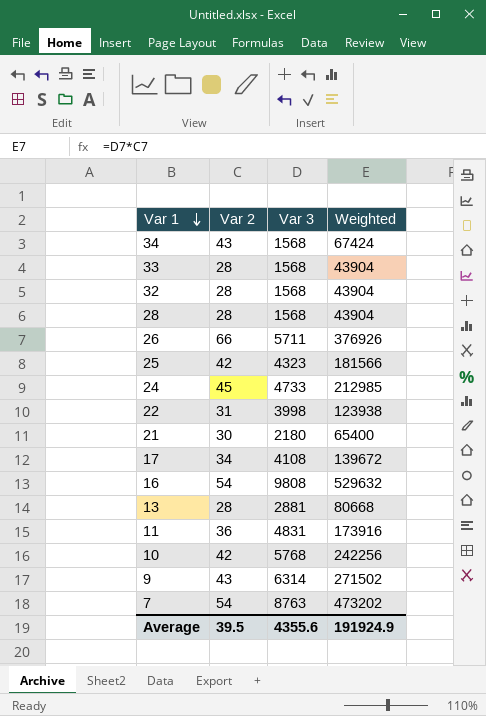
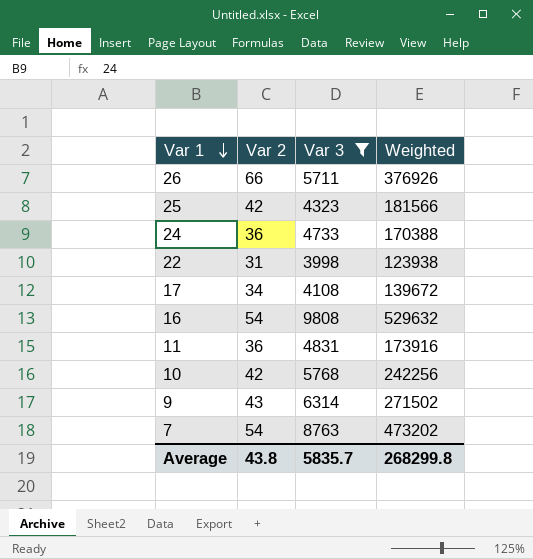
filter: none -> Var 3 >= 3998
24 | Var 2: 45 -> 36
24 | Weighted: 212985 -> 170388
Average | Var 2: 39.5 -> 43.8
Average | Var 3: 4355.6 -> 5835.7
Average | Weighted: 191924.9 -> 268299.8

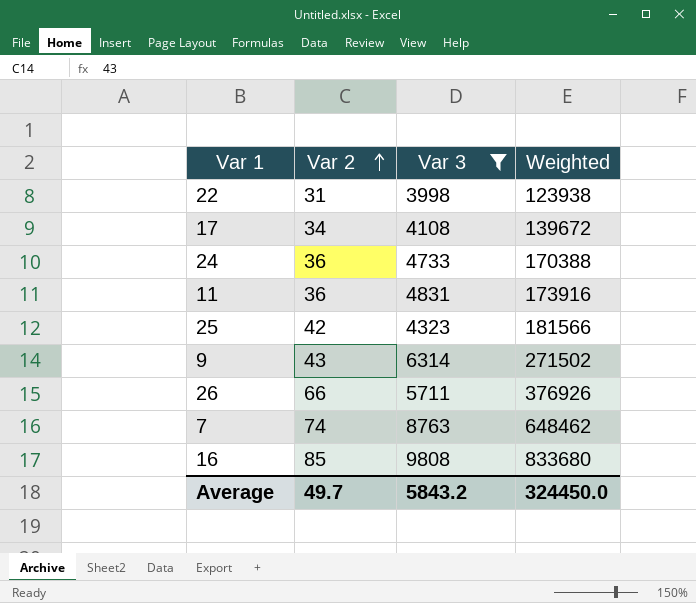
row order: Var 1 descending -> Var 2 ascending
row 10: 42 | 5768 | 242256 -> none
7 | Var 2: 54 -> 74
7 | Weighted: 473202 -> 648462
16 | Var 2: 54 -> 85
16 | Weighted: 529632 -> 833680
Average | Var 2: 43.8 -> 49.7
Average | Var 3: 5835.7 -> 5843.2
Average | Weighted: 268299.8 -> 324450.0

